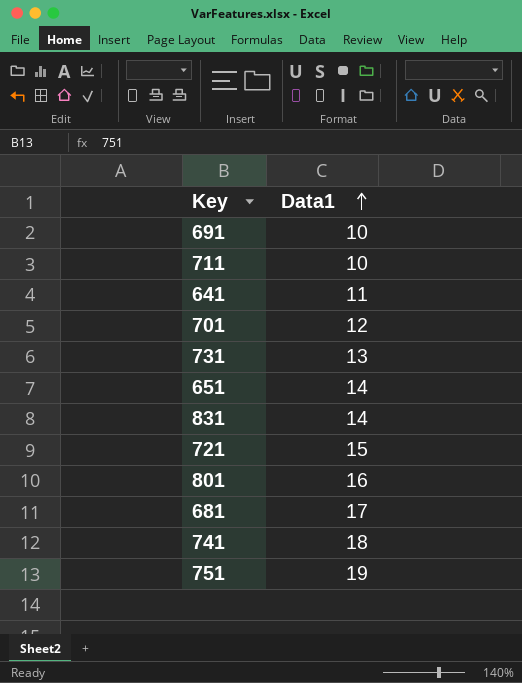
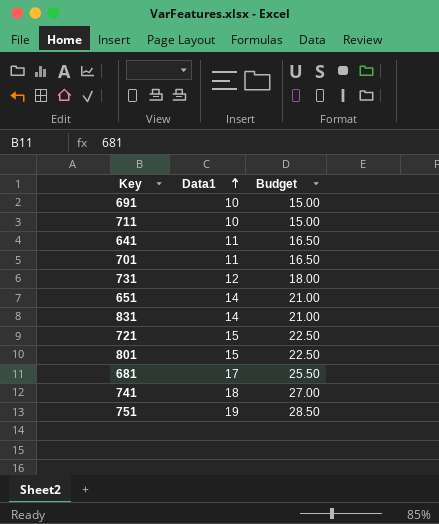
column Budget | formula: none -> [Data1] * 1.5
701 | Data1: 12 -> 11
731 | Data1: 13 -> 12
801 | Data1: 16 -> 15

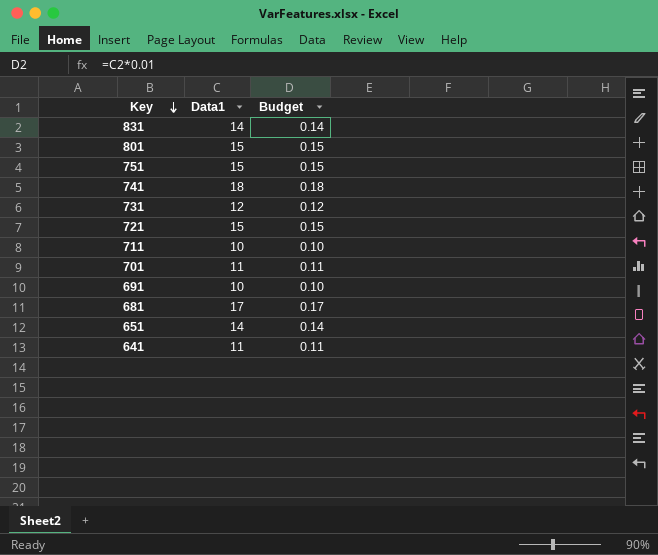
row order: Data1 ascending -> Key descending
column Budget | formula: [Data1] * 1.5 -> [Data1] * 0.01
751 | Data1: 19 -> 15

